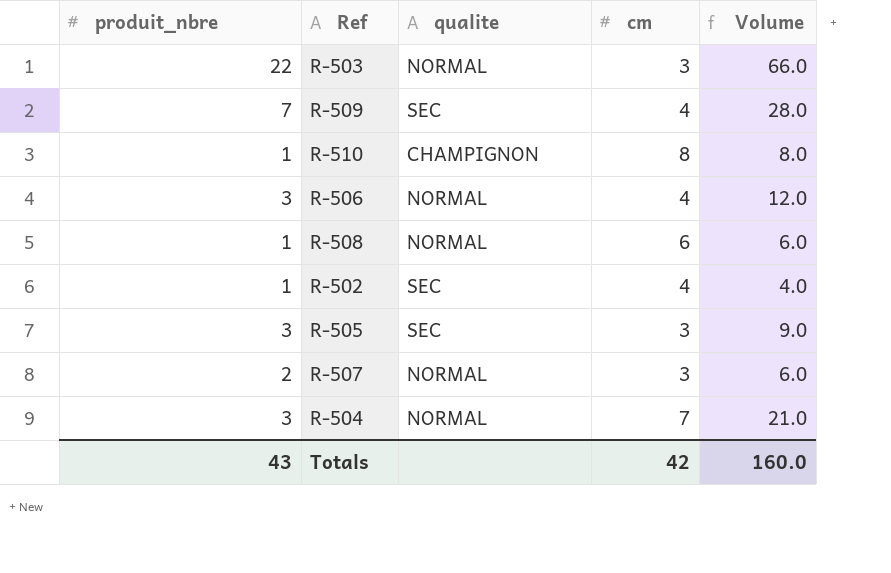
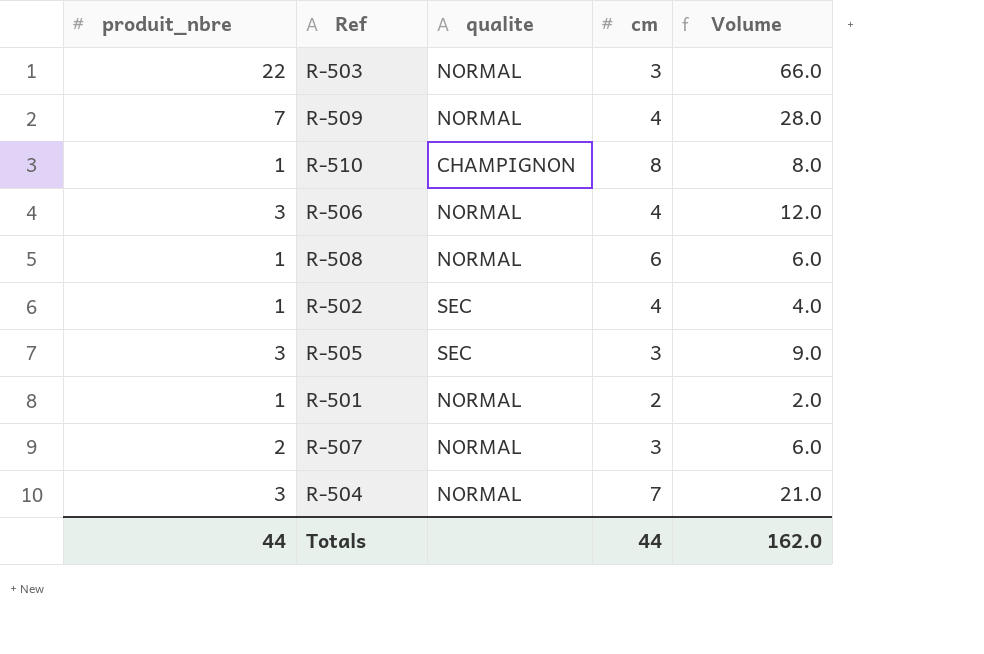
R-509 | qualite: SEC -> NORMAL
row R-501: none -> 1 | NORMAL | 2 | 2.0
Totals | produit_nbre: 43 -> 44
Totals | cm: 42 -> 44
Totals | Volume: 160.0 -> 162.0

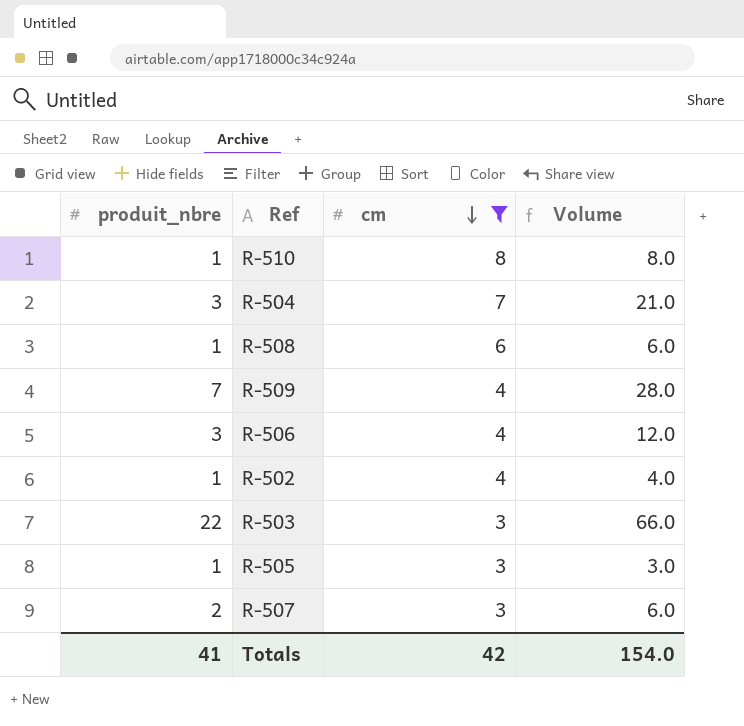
filter: none -> cm != 2
row order: none -> cm descending
column qualite | position: 3 -> none
R-505 | produit_nbre: 3 -> 1
R-505 | Volume: 9.0 -> 3.0
Totals | produit_nbre: 44 -> 41
Totals | cm: 44 -> 42
Totals | Volume: 162.0 -> 154.0

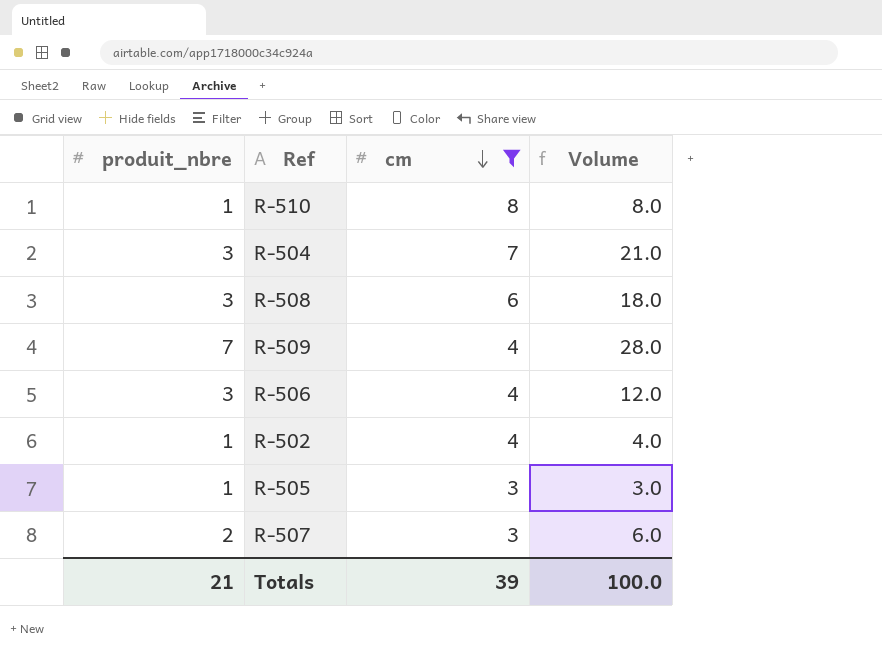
row R-503: 22 | 3 | 66.0 -> none
R-508 | produit_nbre: 1 -> 3
R-508 | Volume: 6.0 -> 18.0
Totals | produit_nbre: 41 -> 21
Totals | cm: 42 -> 39
Totals | Volume: 154.0 -> 100.0

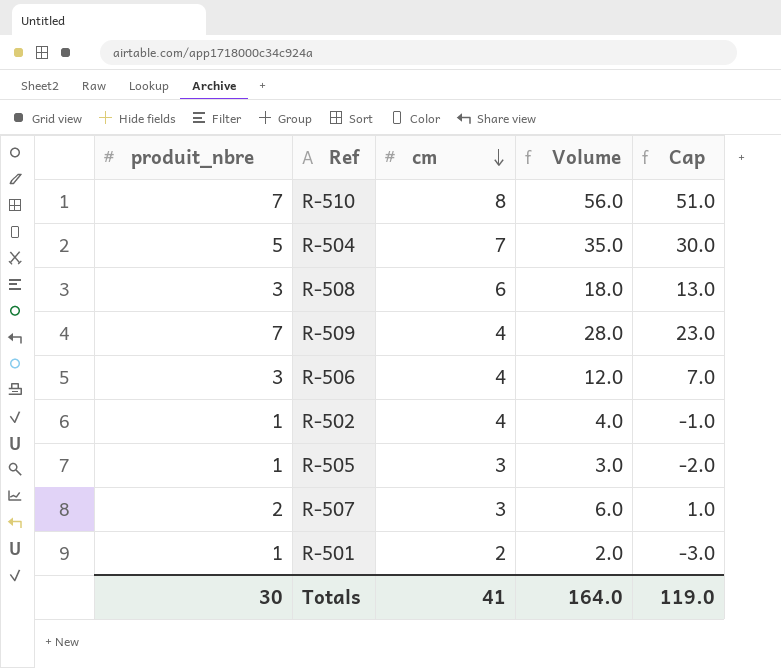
filter: cm != 2 -> none
column Cap | formula: none -> [Volume] - 5
R-510 | produit_nbre: 1 -> 7
R-510 | Volume: 8.0 -> 56.0
R-504 | produit_nbre: 3 -> 5
R-504 | Volume: 21.0 -> 35.0
Totals | produit_nbre: 21 -> 30
Totals | cm: 39 -> 41
Totals | Volume: 100.0 -> 164.0

